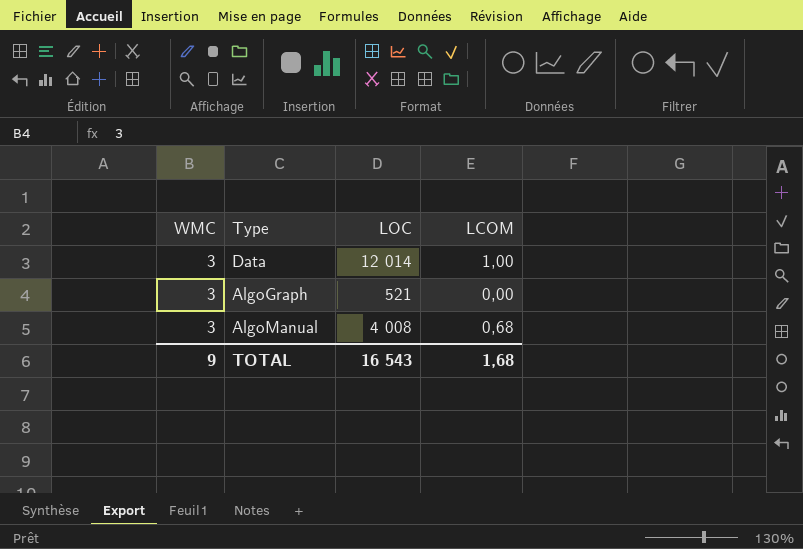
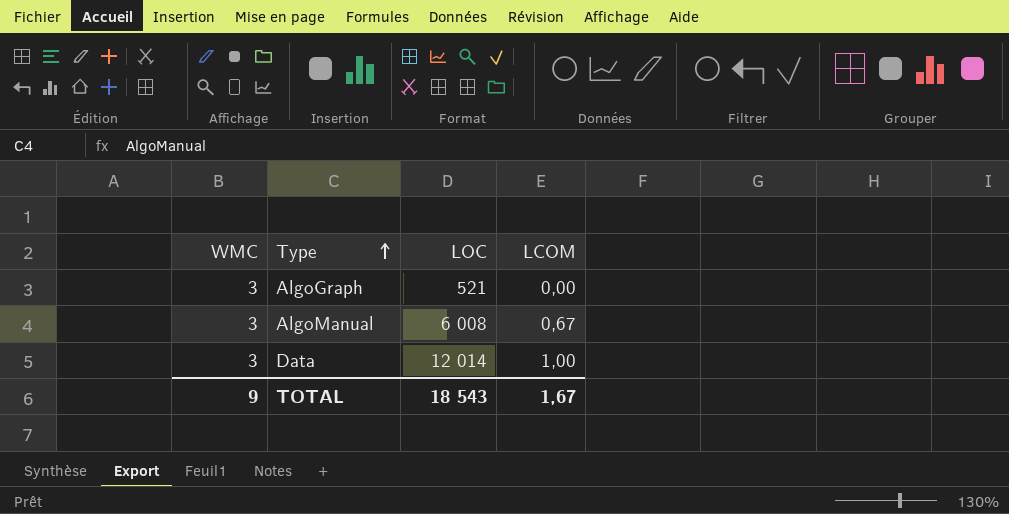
row order: none -> Type ascending
AlgoManual | LOC: 4 008 -> 6 008
AlgoManual | LCOM: 0,68 -> 0,67
TOTAL | LOC: 16 543 -> 18 543
TOTAL | LCOM: 1,68 -> 1,67

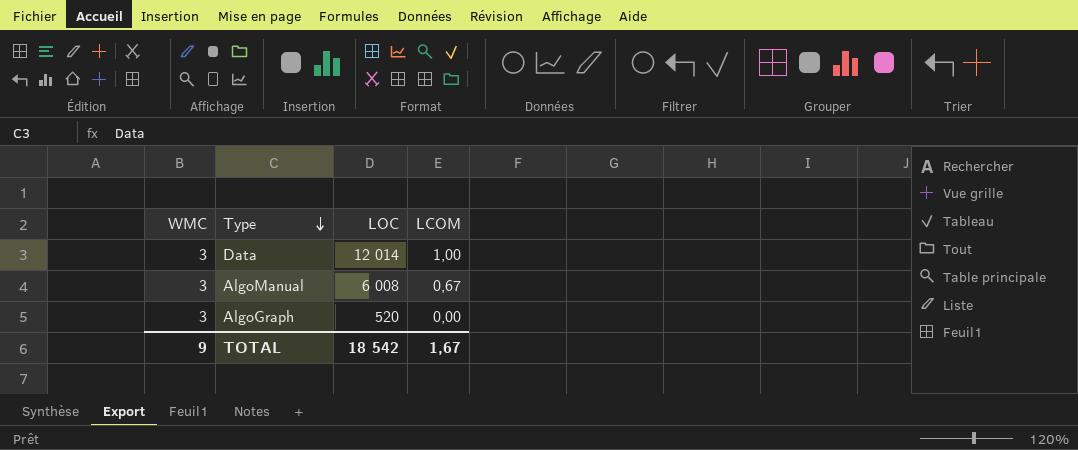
row order: Type ascending -> Type descending
AlgoGraph | LOC: 521 -> 520
TOTAL | LOC: 18 543 -> 18 542

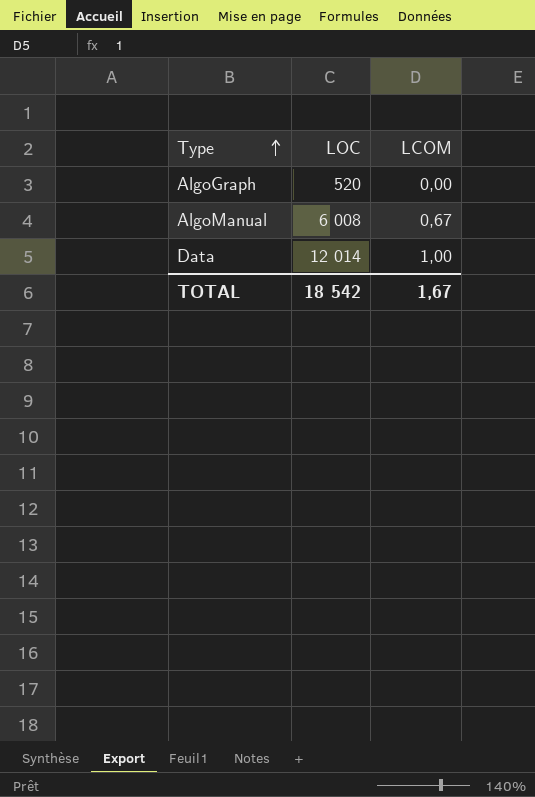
row order: Type descending -> Type ascending
column WMC | position: 1 -> none

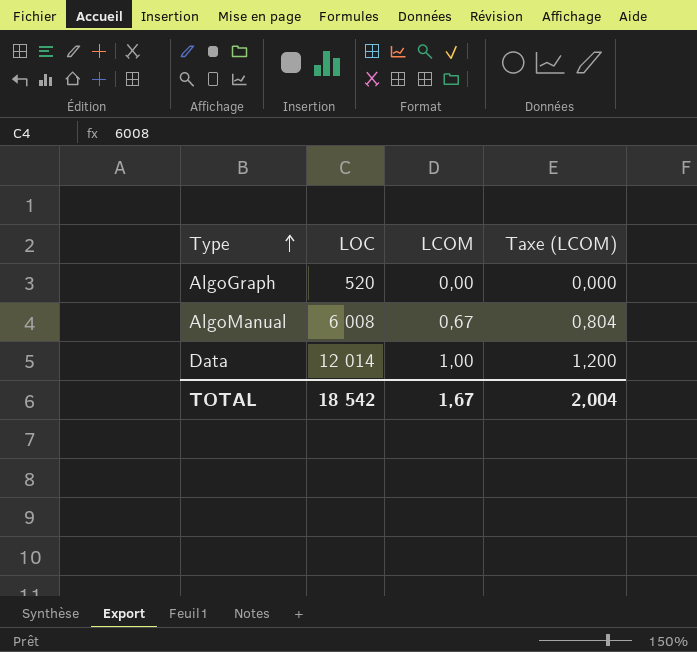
column Taxe (LCOM) | formula: none -> [LCOM] * 1,2

